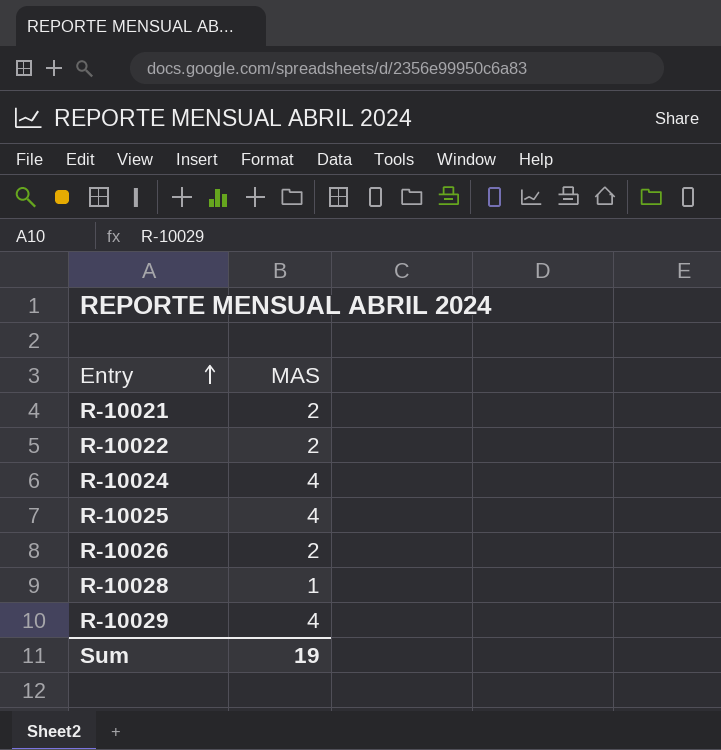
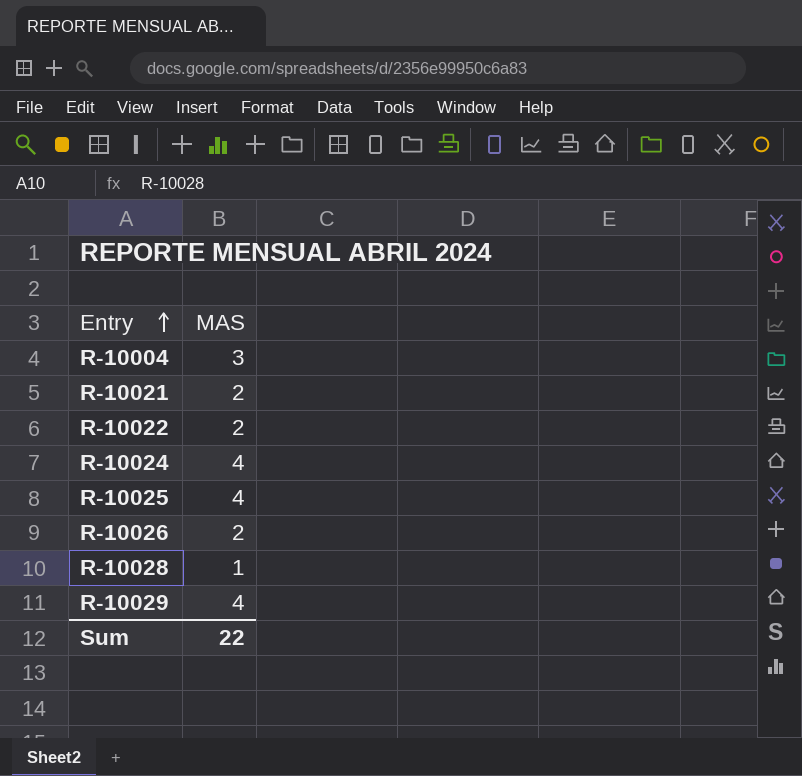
row R-10004: none -> 3
Sum | MAS: 19 -> 22

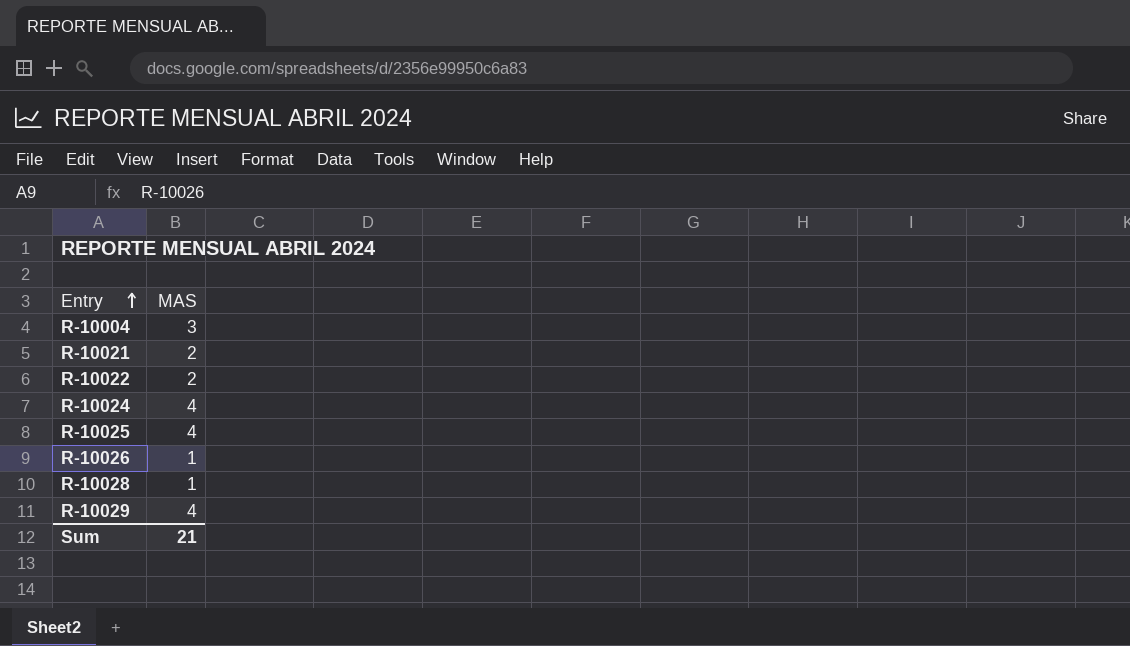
R-10026 | MAS: 2 -> 1
Sum | MAS: 22 -> 21

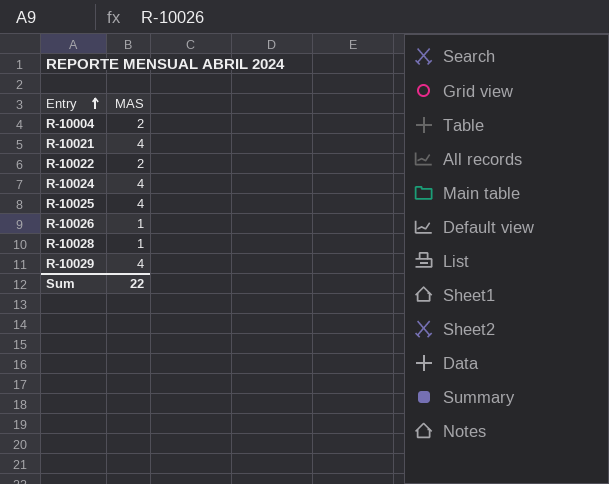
R-10004 | MAS: 3 -> 2
R-10021 | MAS: 2 -> 4
Sum | MAS: 21 -> 22

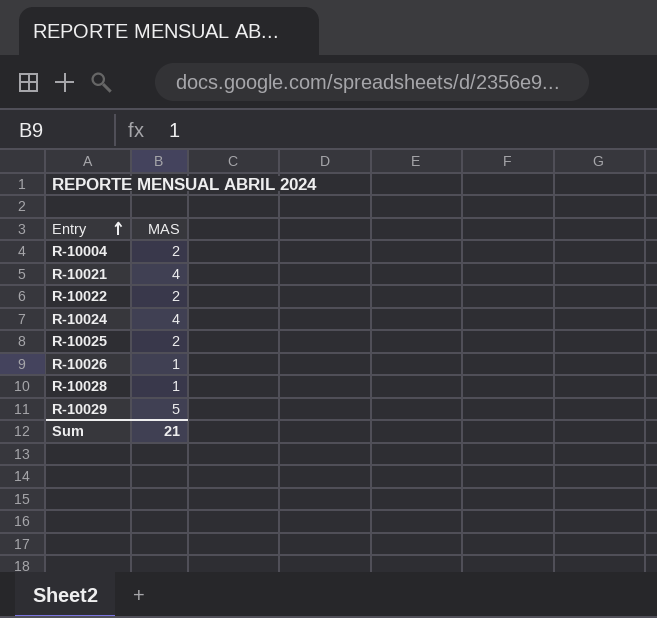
R-10025 | MAS: 4 -> 2
R-10029 | MAS: 4 -> 5
Sum | MAS: 22 -> 21

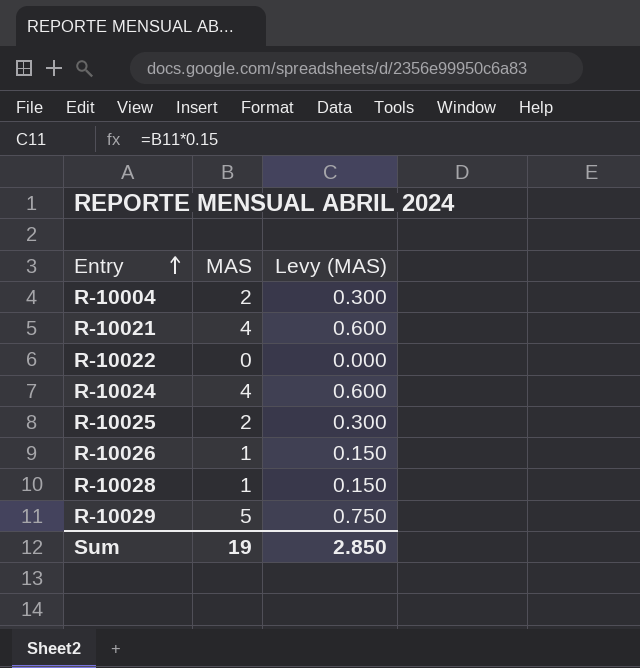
column Levy (MAS) | formula: none -> [MAS] * 0.15
R-10022 | MAS: 2 -> 0
Sum | MAS: 21 -> 19

